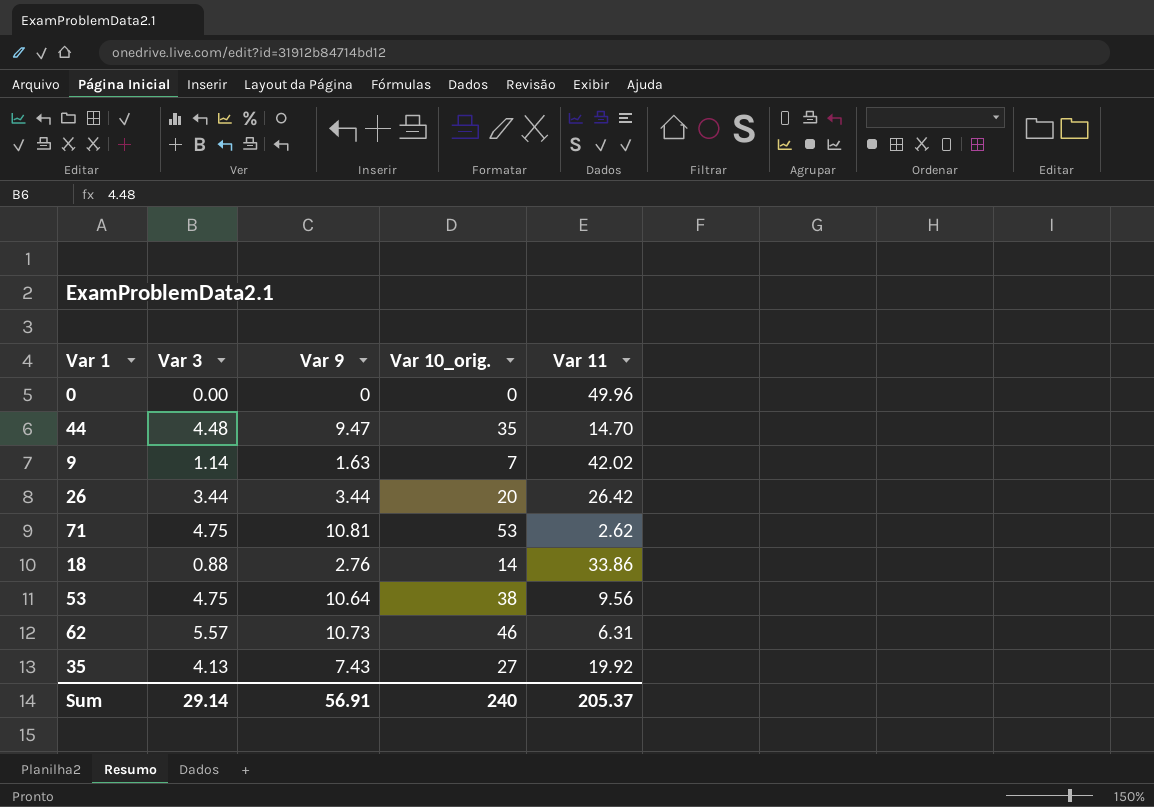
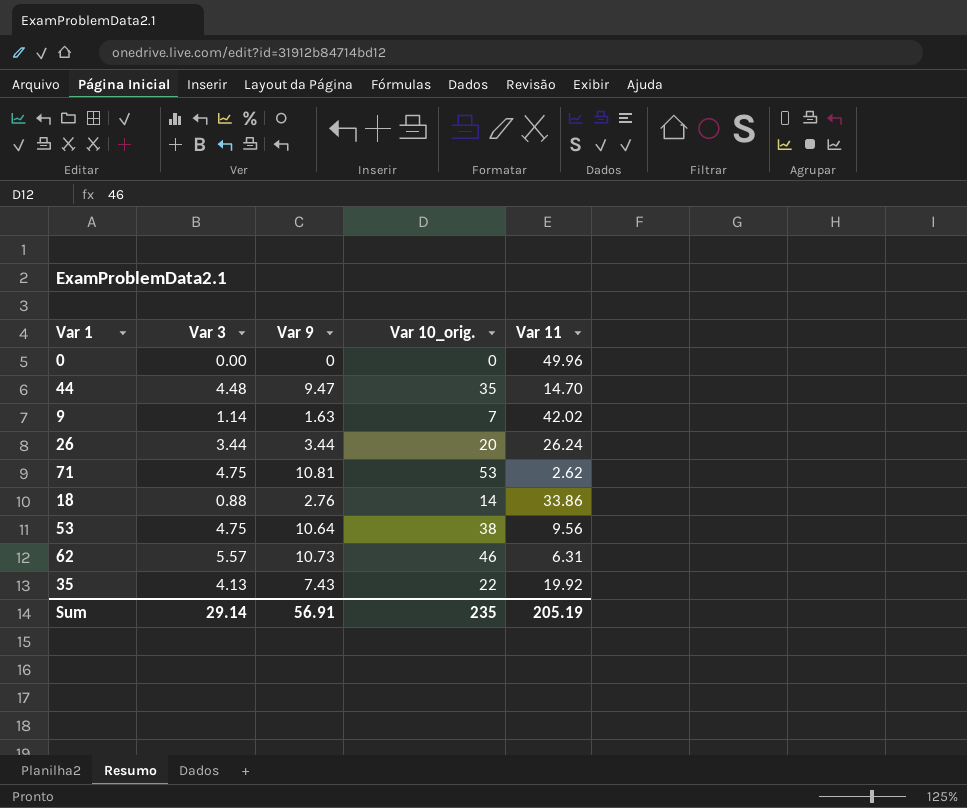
26 | Var 11: 26.42 -> 26.24
35 | Var 10_orig.: 27 -> 22
Sum | Var 10_orig.: 240 -> 235
Sum | Var 11: 205.37 -> 205.19

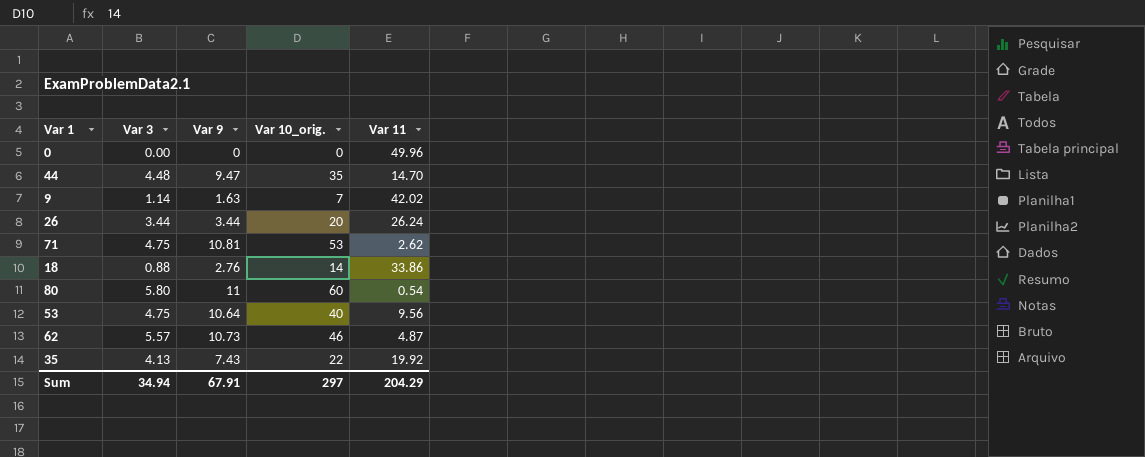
row 80: none -> 5.80 | 11 | 60 | 0.54
53 | Var 10_orig.: 38 -> 40
62 | Var 11: 6.31 -> 4.87
Sum | Var 3: 29.14 -> 34.94
Sum | Var 9: 56.91 -> 67.91
Sum | Var 10_orig.: 235 -> 297
Sum | Var 11: 205.19 -> 204.29

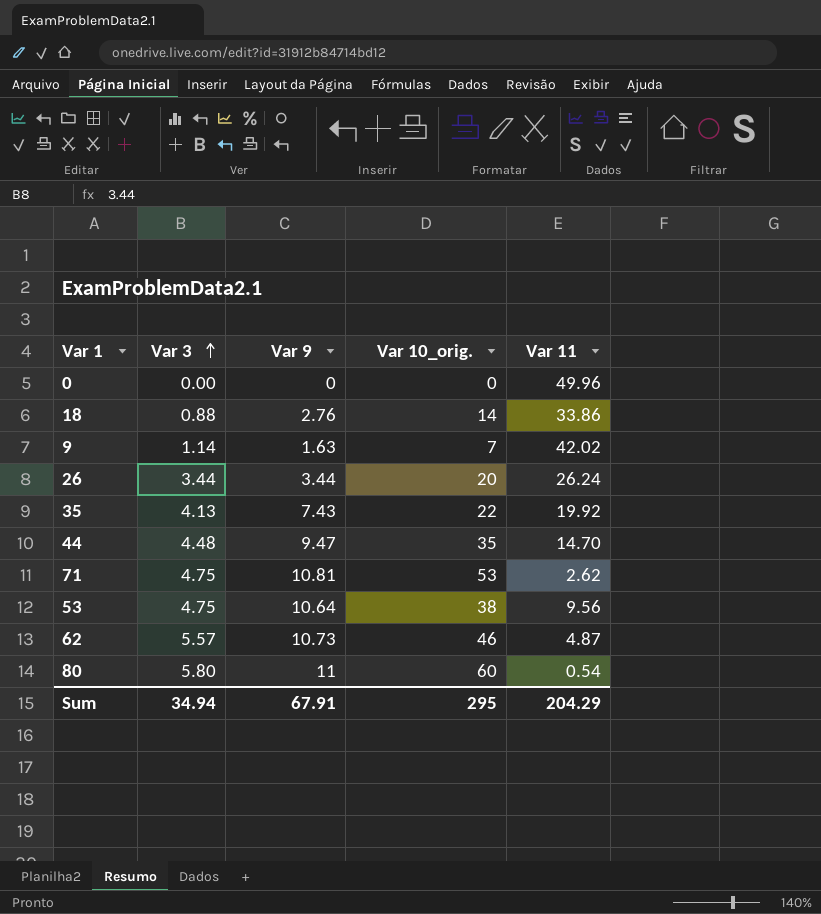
row order: none -> Var 3 ascending
53 | Var 10_orig.: 40 -> 38
Sum | Var 10_orig.: 297 -> 295

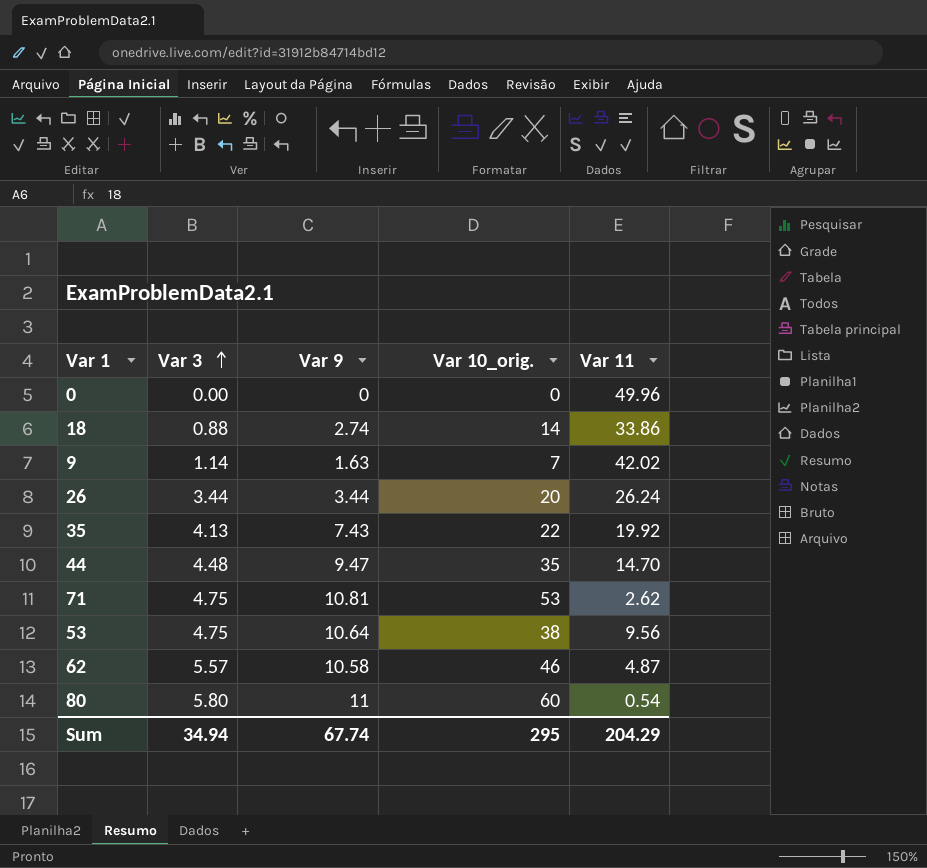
18 | Var 9: 2.76 -> 2.74
62 | Var 9: 10.73 -> 10.58
Sum | Var 9: 67.91 -> 67.74

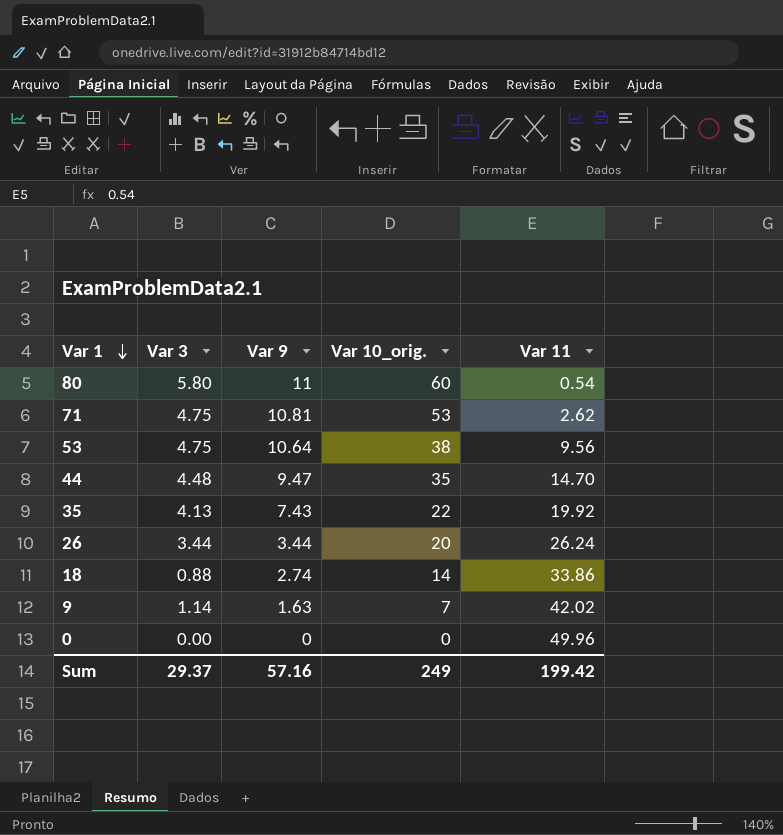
row order: Var 3 ascending -> Var 1 descending
row 62: 5.57 | 10.58 | 46 | 4.87 -> none
Sum | Var 3: 34.94 -> 29.37
Sum | Var 9: 67.74 -> 57.16
Sum | Var 10_orig.: 295 -> 249
Sum | Var 11: 204.29 -> 199.42

